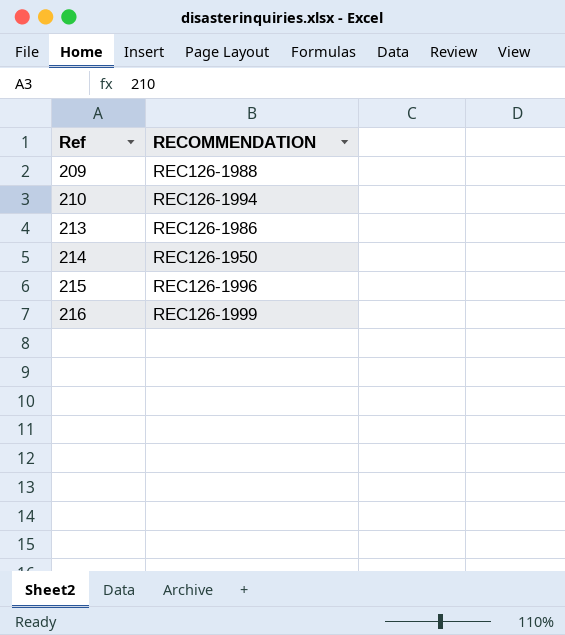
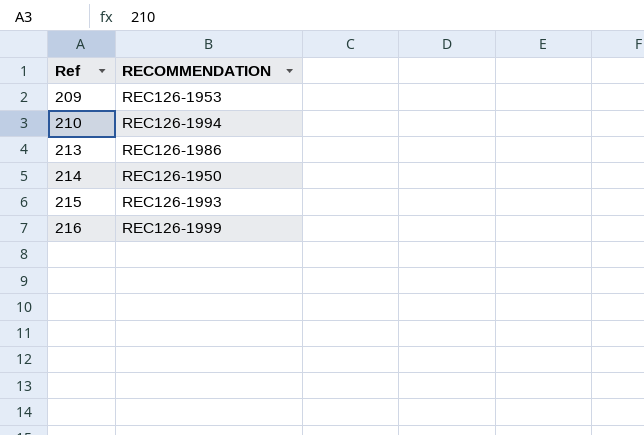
209 | RECOMMENDATION: REC126-1988 -> REC126-1953
215 | RECOMMENDATION: REC126-1996 -> REC126-1993

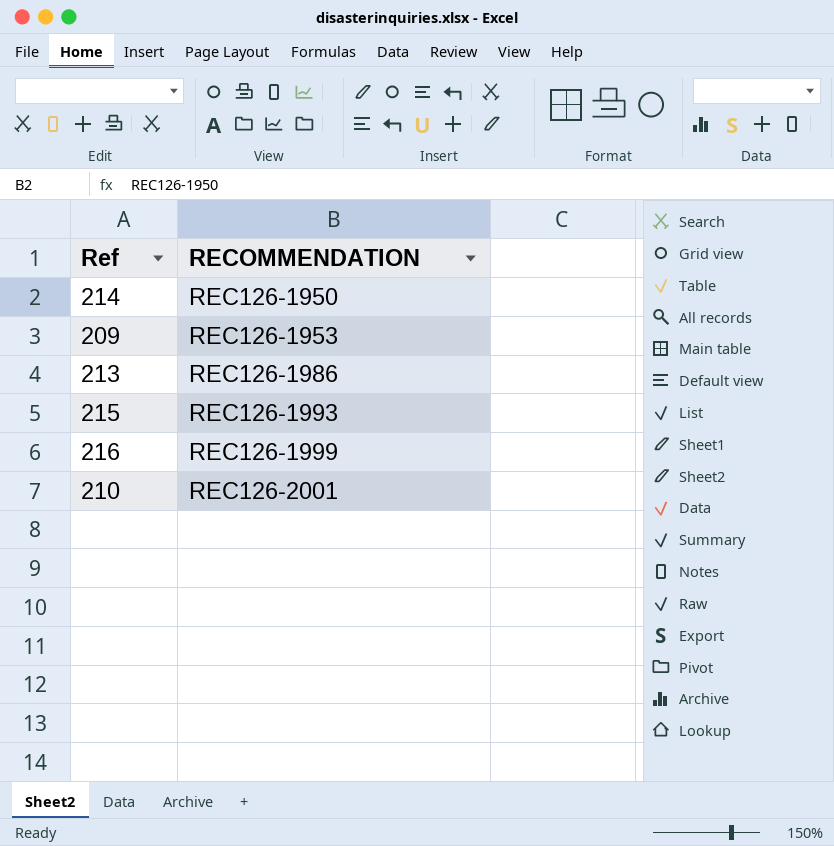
row order: Ref ascending -> RECOMMENDATION ascending
210 | RECOMMENDATION: REC126-1994 -> REC126-2001

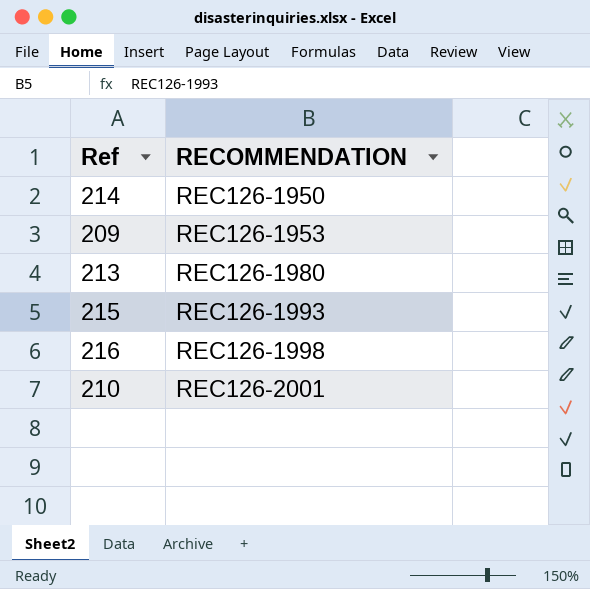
213 | RECOMMENDATION: REC126-1986 -> REC126-1980
216 | RECOMMENDATION: REC126-1999 -> REC126-1998

